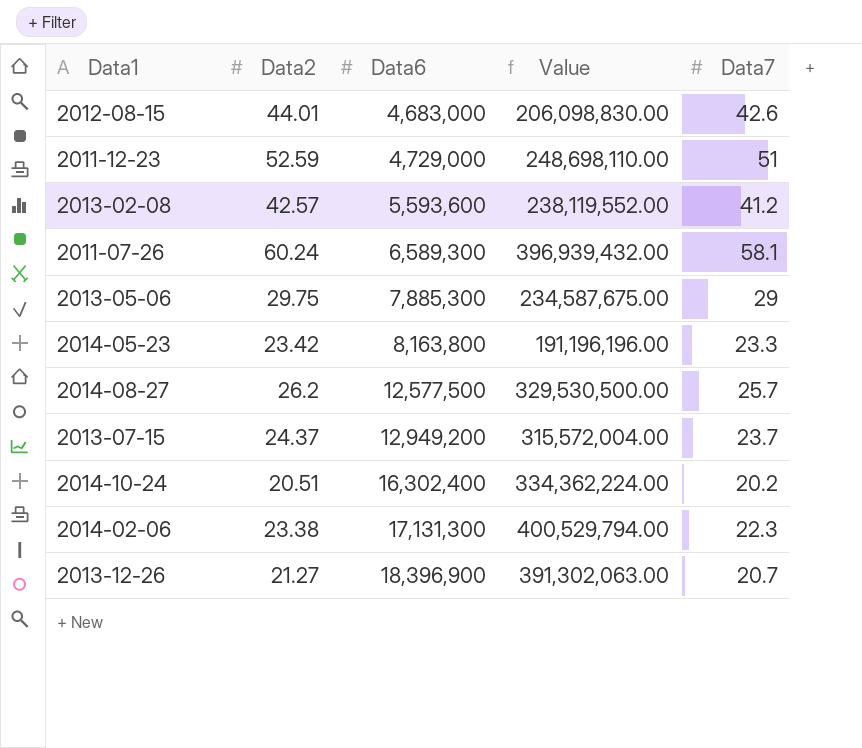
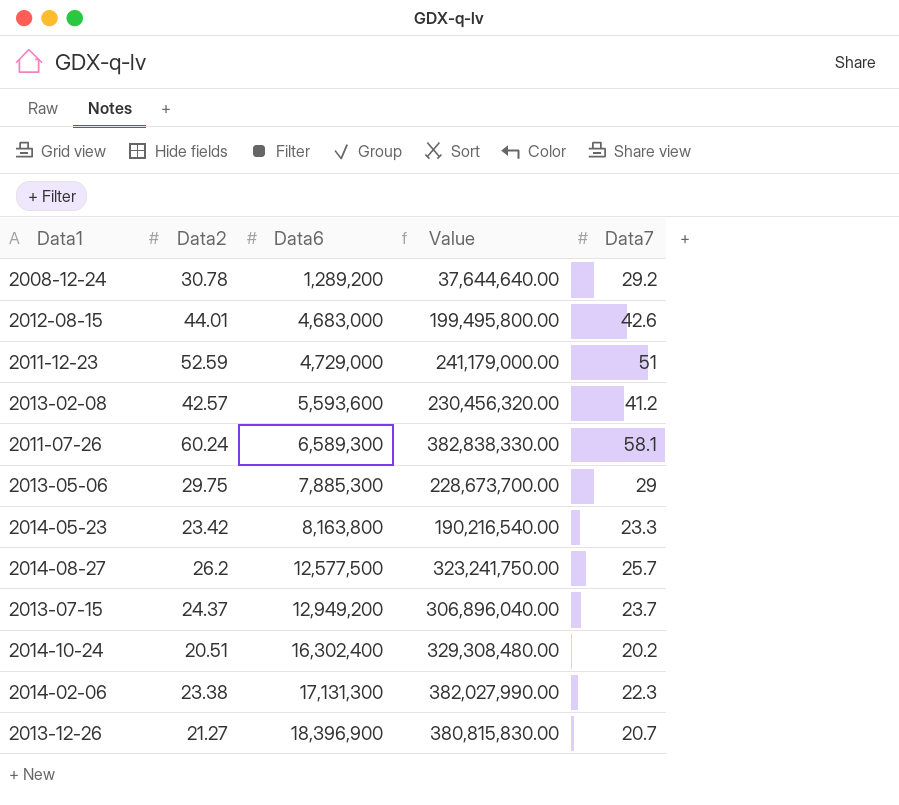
column Value | formula: [Data2] * [Data6] -> [Data6] * [Data7]
row 2008-12-24: none -> 30.78 | 1,289,200 | 37,644,640.00 | 29.2

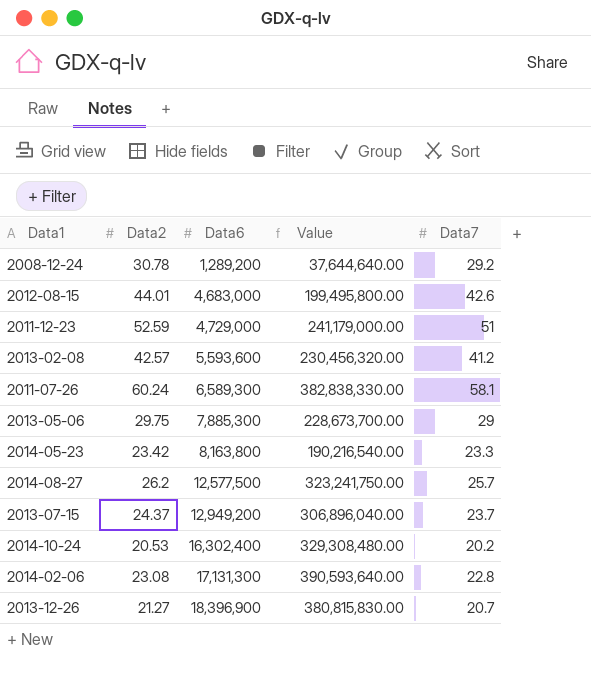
2014-10-24 | Data2: 20.51 -> 20.53
2014-02-06 | Data2: 23.38 -> 23.08
2014-02-06 | Value: 382,027,990.00 -> 390,593,640.00
2014-02-06 | Data7: 22.3 -> 22.8

